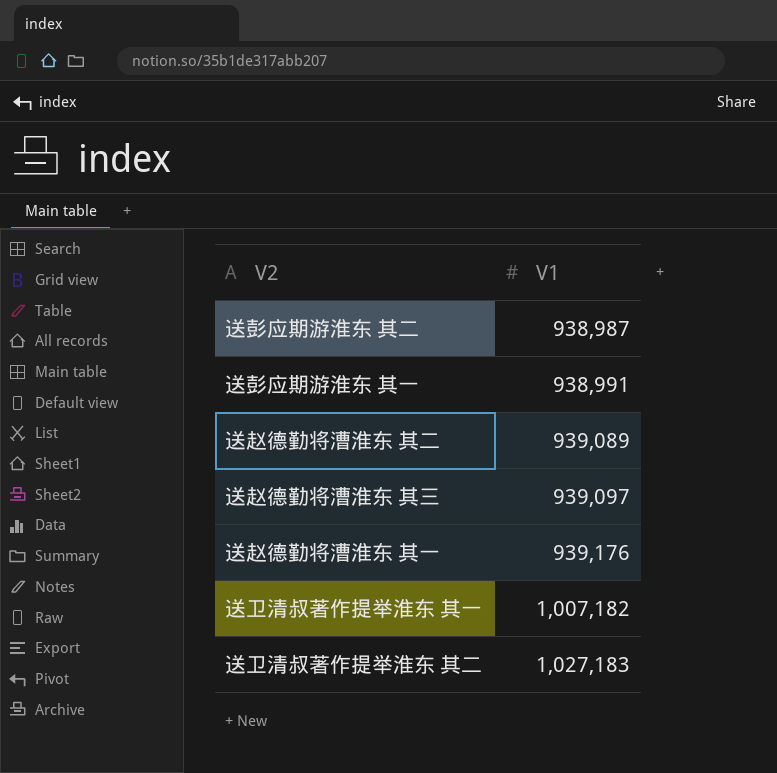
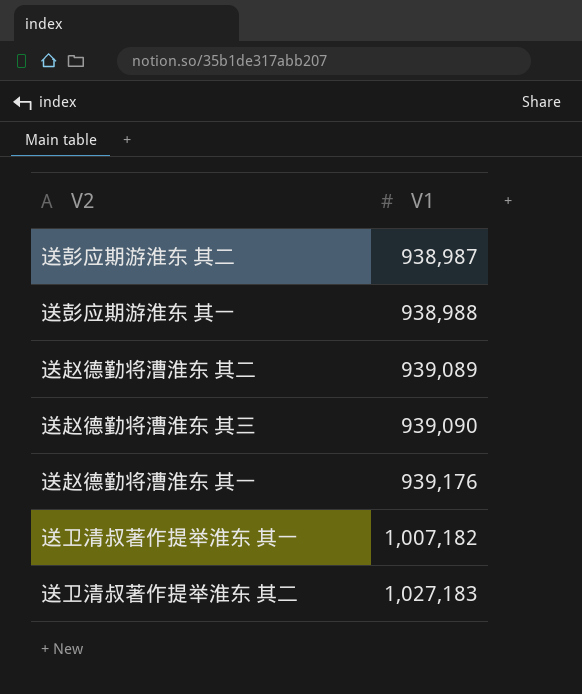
送彭应期游淮东 其一 | V1: 938,991 -> 938,988
送赵德勤将漕淮东 其三 | V1: 939,097 -> 939,090

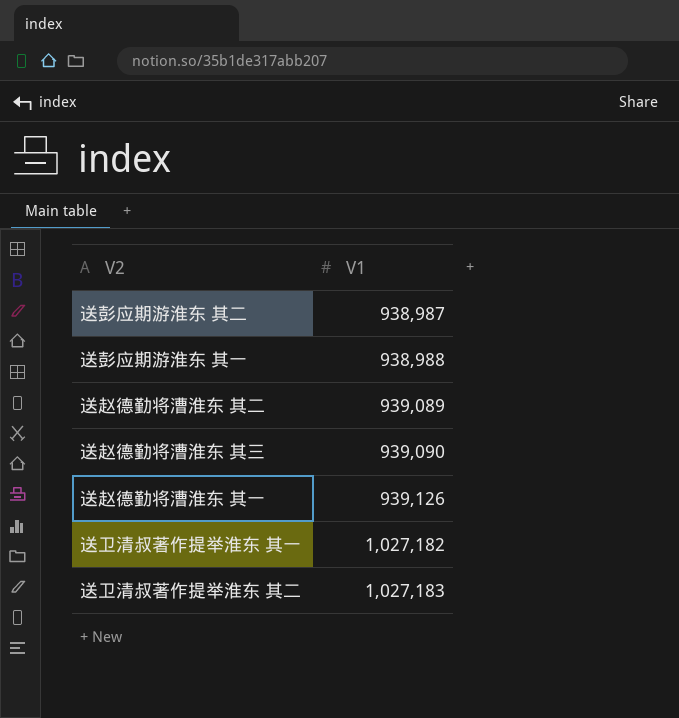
送赵德勤将漕淮东 其一 | V1: 939,176 -> 939,126
送卫清叔著作提举淮东 其一 | V1: 1,007,182 -> 1,027,182

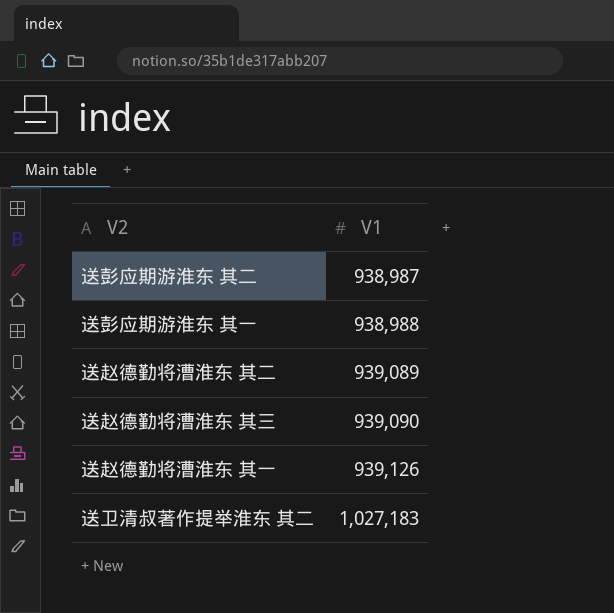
row 送卫清叔著作提举淮东 其一: 1,027,182 -> none

